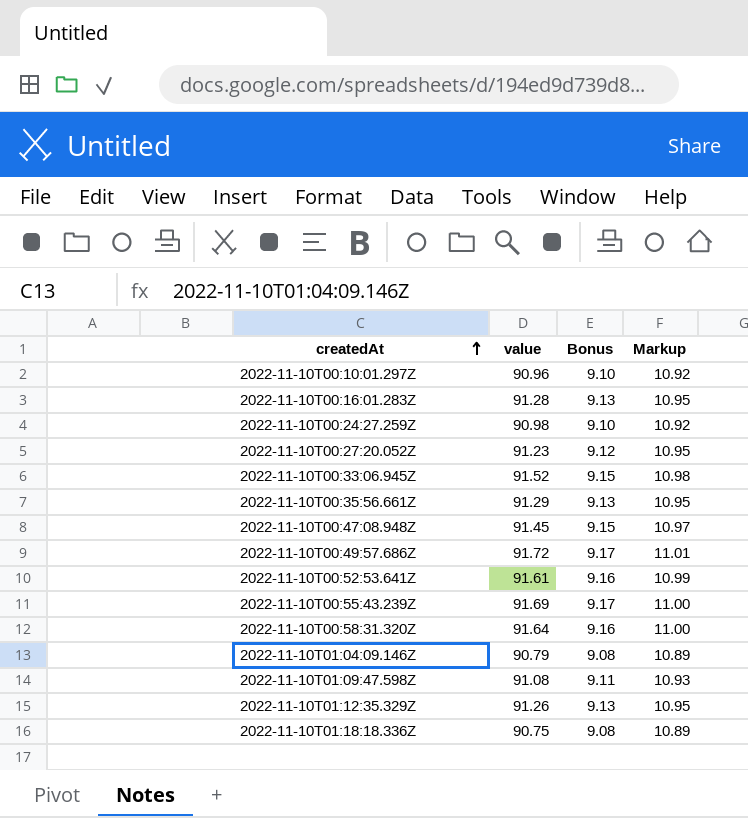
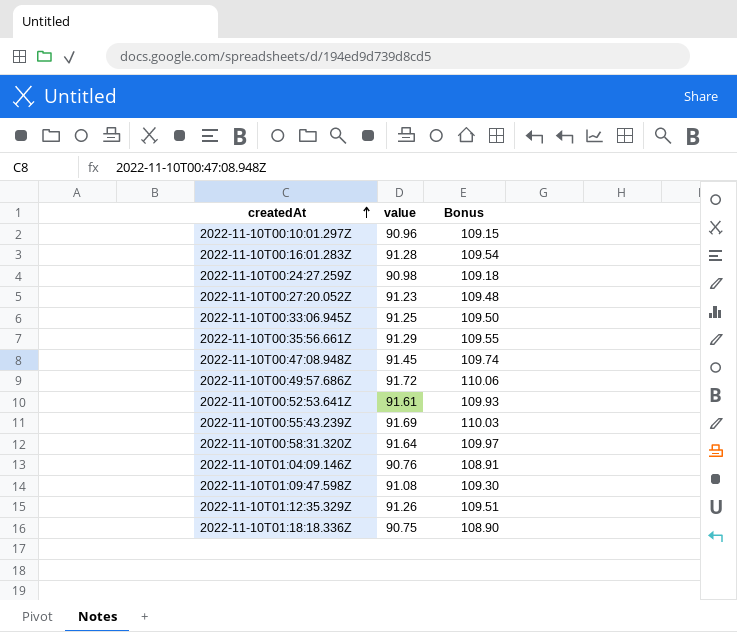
column Markup | formula: [value] * 0.12 -> none
column Bonus | formula: [value] * 0.1 -> [value] * 1.2
2022-11-10T00:33:06.945Z | value: 91.52 -> 91.25
2022-11-10T01:04:09.146Z | value: 90.79 -> 90.76

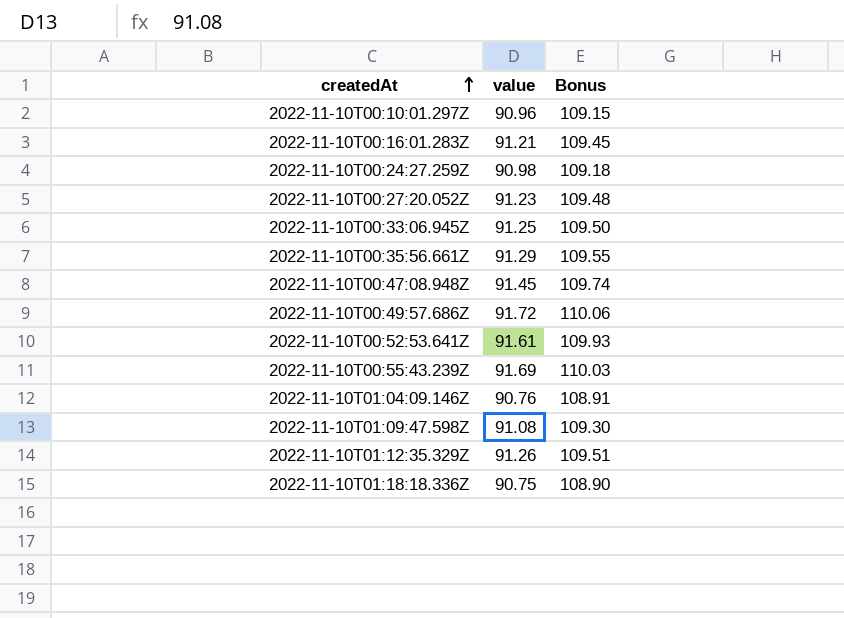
row 2022-11-10T00:58:31.320Z: 91.64 | 109.97 -> none
2022-11-10T00:16:01.283Z | value: 91.28 -> 91.21
2022-11-10T00:16:01.283Z | Bonus: 109.54 -> 109.45

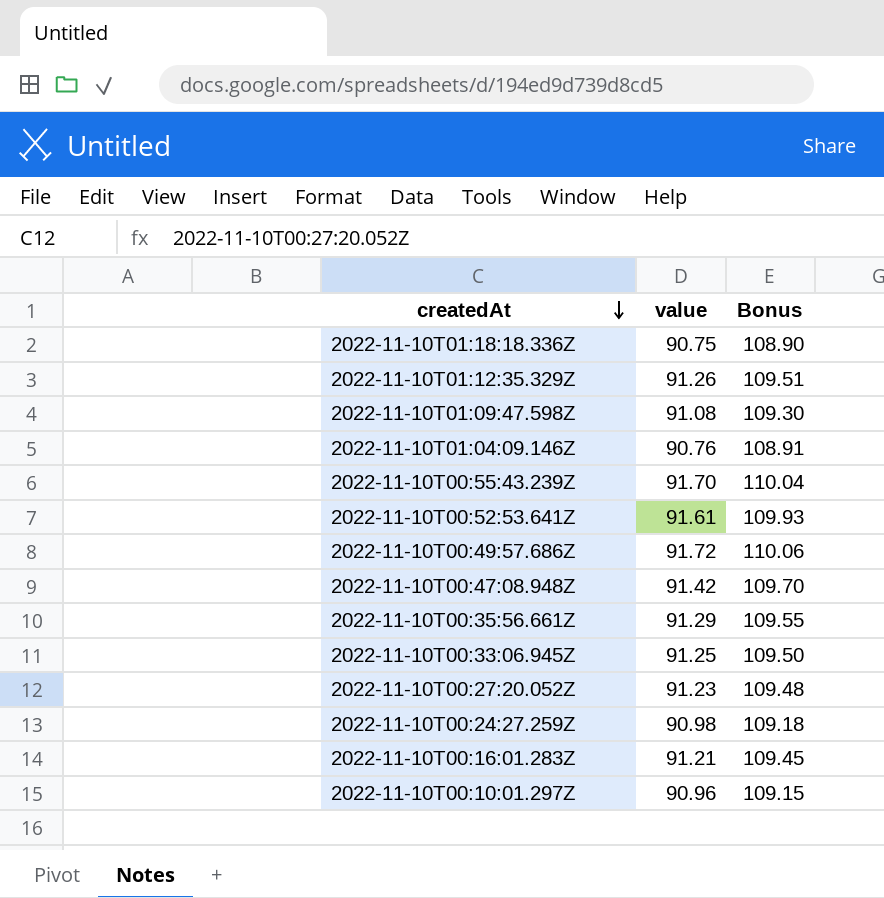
row order: createdAt ascending -> createdAt descending
2022-11-10T00:55:43.239Z | value: 91.69 -> 91.70
2022-11-10T00:55:43.239Z | Bonus: 110.03 -> 110.04
2022-11-10T00:47:08.948Z | value: 91.45 -> 91.42
2022-11-10T00:47:08.948Z | Bonus: 109.74 -> 109.70

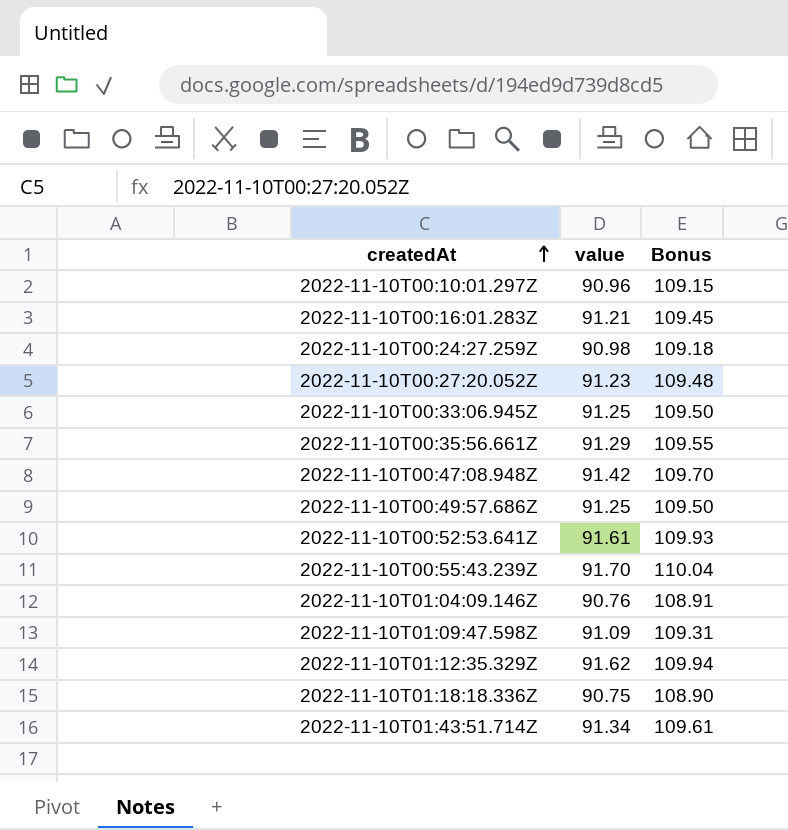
row order: createdAt descending -> createdAt ascending
2022-11-10T00:49:57.686Z | value: 91.72 -> 91.25
2022-11-10T00:49:57.686Z | Bonus: 110.06 -> 109.50
2022-11-10T01:09:47.598Z | value: 91.08 -> 91.09
2022-11-10T01:09:47.598Z | Bonus: 109.30 -> 109.31
2022-11-10T01:12:35.329Z | value: 91.26 -> 91.62
2022-11-10T01:12:35.329Z | Bonus: 109.51 -> 109.94
row 2022-11-10T01:43:51.714Z: none -> 91.34 | 109.61

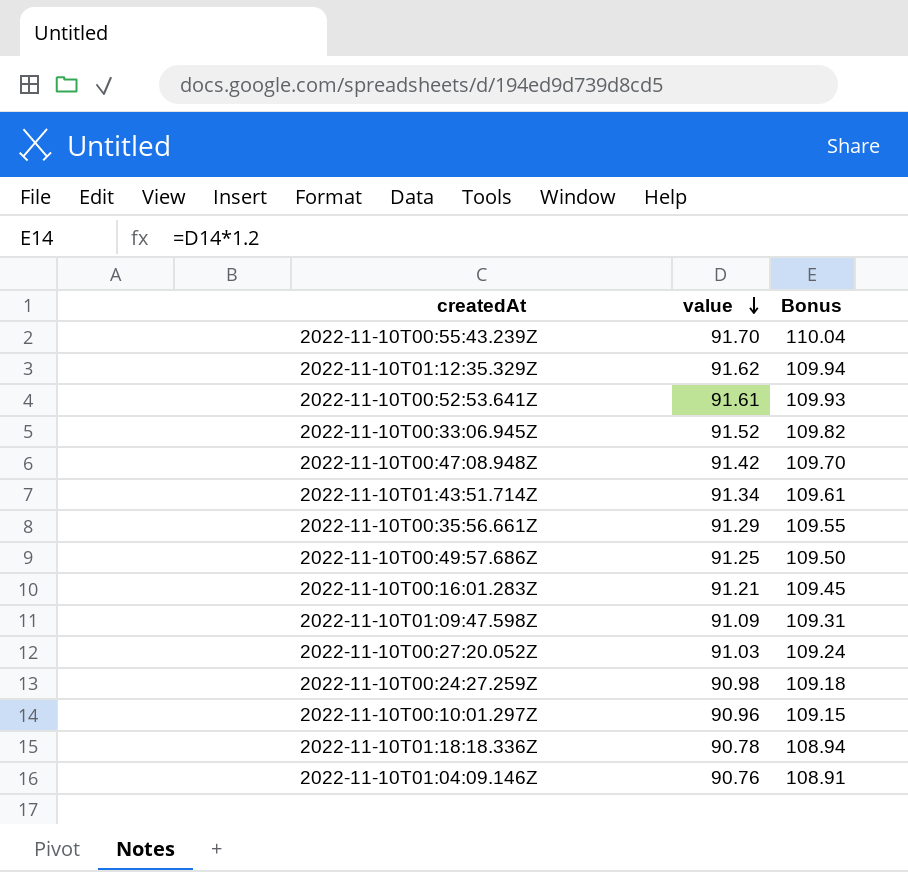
row order: createdAt ascending -> value descending
2022-11-10T00:33:06.945Z | value: 91.25 -> 91.52
2022-11-10T00:33:06.945Z | Bonus: 109.50 -> 109.82
2022-11-10T00:27:20.052Z | value: 91.23 -> 91.03
2022-11-10T00:27:20.052Z | Bonus: 109.48 -> 109.24
2022-11-10T01:18:18.336Z | value: 90.75 -> 90.78
2022-11-10T01:18:18.336Z | Bonus: 108.90 -> 108.94

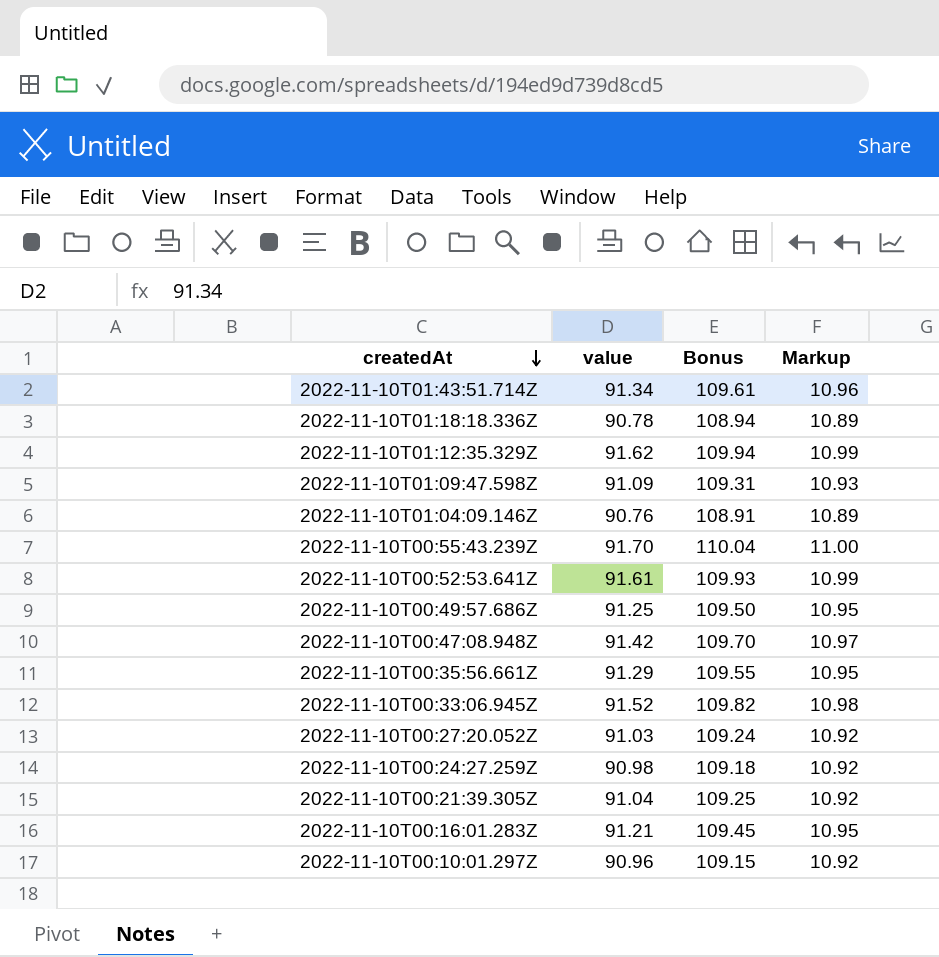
row order: value descending -> createdAt descending
column Markup | formula: none -> [value] * 0.12
row 2022-11-10T00:21:39.305Z: none -> 91.04 | 109.25 | 10.92

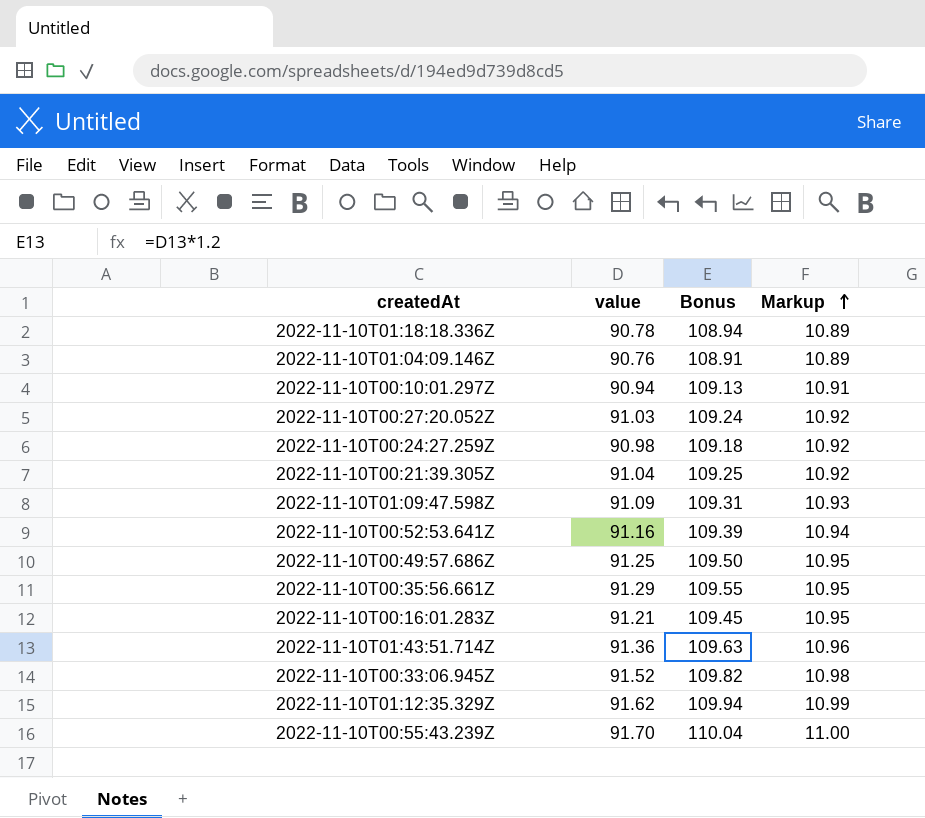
row order: createdAt descending -> Markup ascending
row 2022-11-10T00:47:08.948Z: 91.42 | 109.70 | 10.97 -> none
2022-11-10T00:10:01.297Z | value: 90.96 -> 90.94
2022-11-10T00:10:01.297Z | Bonus: 109.15 -> 109.13
2022-11-10T00:10:01.297Z | Markup: 10.92 -> 10.91
2022-11-10T00:52:53.641Z | value: 91.61 -> 91.16
2022-11-10T00:52:53.641Z | Bonus: 109.93 -> 109.39
2022-11-10T00:52:53.641Z | Markup: 10.99 -> 10.94
2022-11-10T01:43:51.714Z | value: 91.34 -> 91.36
2022-11-10T01:43:51.714Z | Bonus: 109.61 -> 109.63

